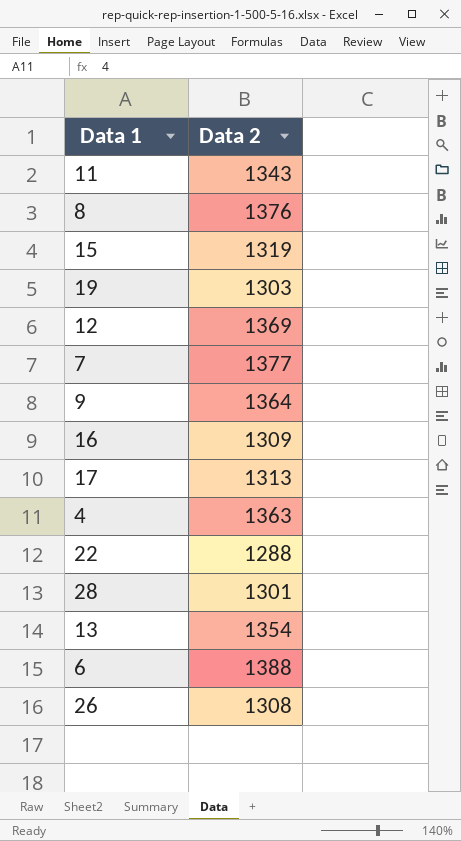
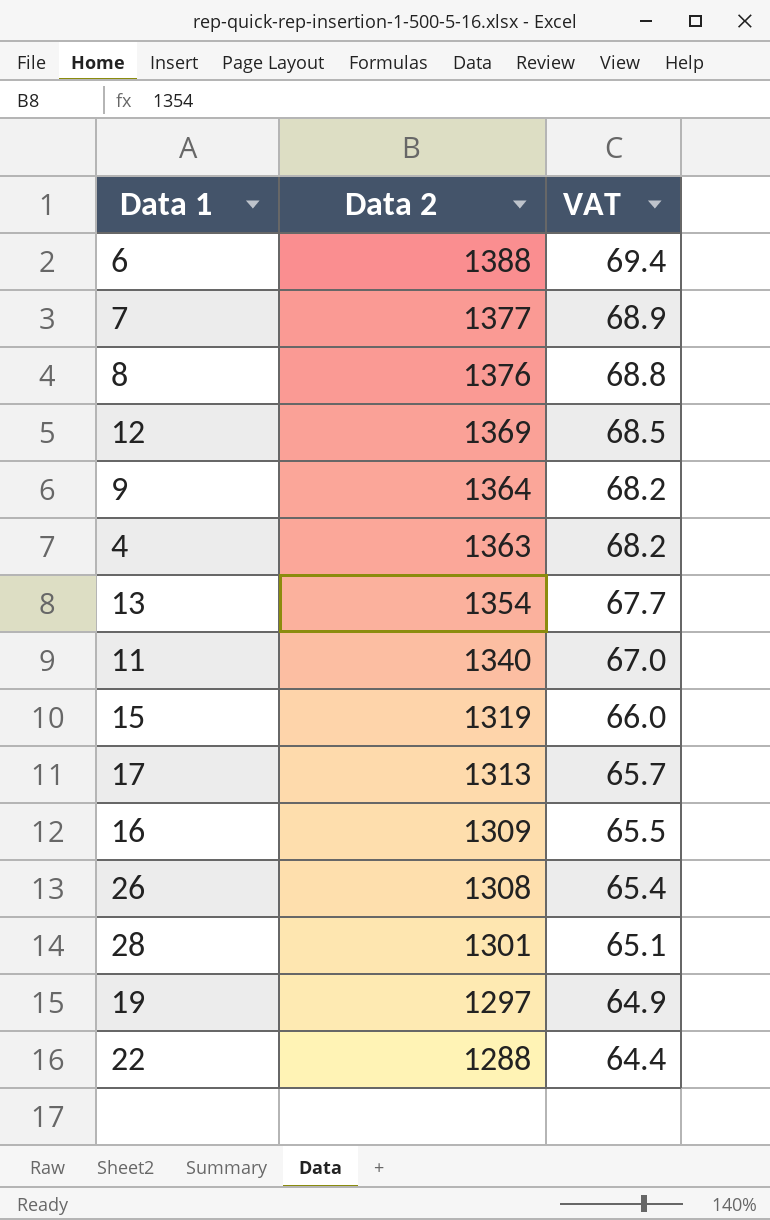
row order: none -> Data 2 descending
column VAT | formula: none -> [Data 2] * 0.05
11 | Data 2: 1343 -> 1340
19 | Data 2: 1303 -> 1297

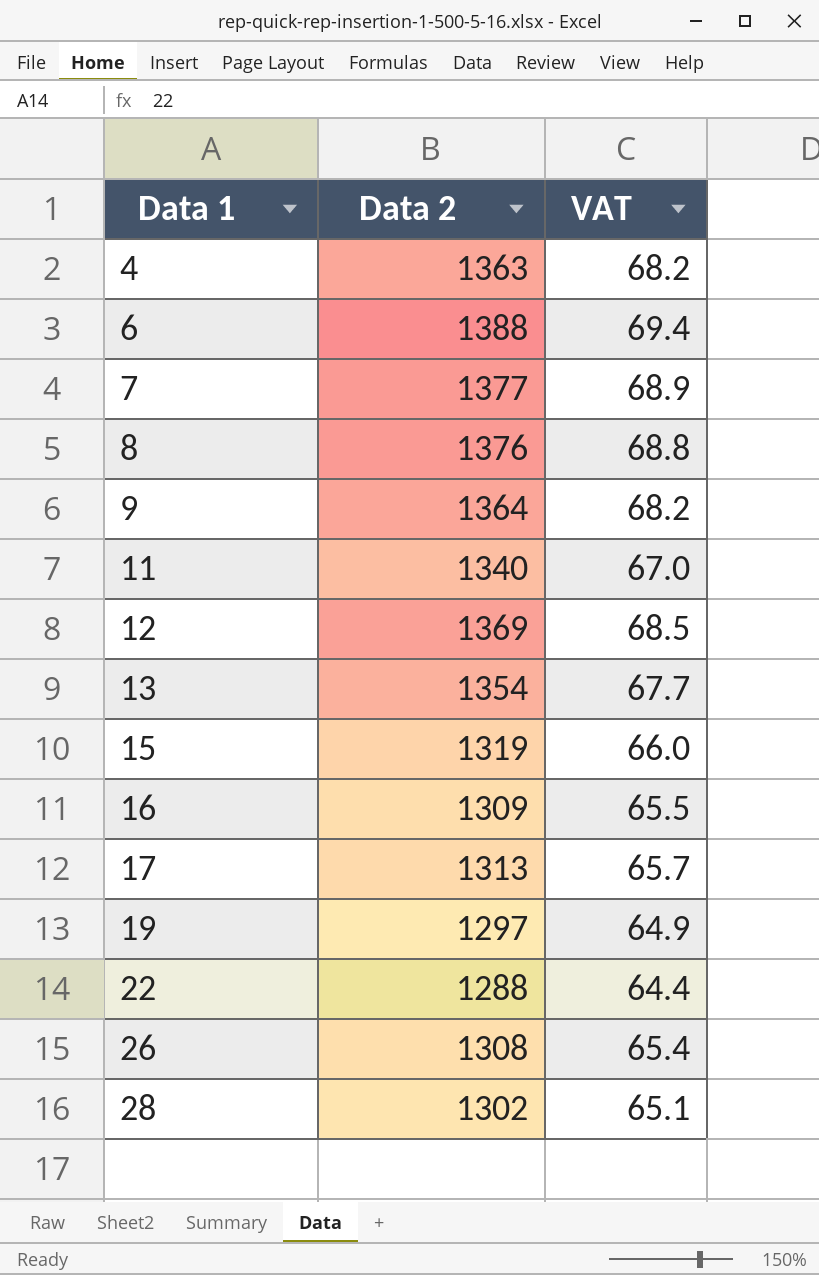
row order: Data 2 descending -> Data 1 ascending
28 | Data 2: 1301 -> 1302

